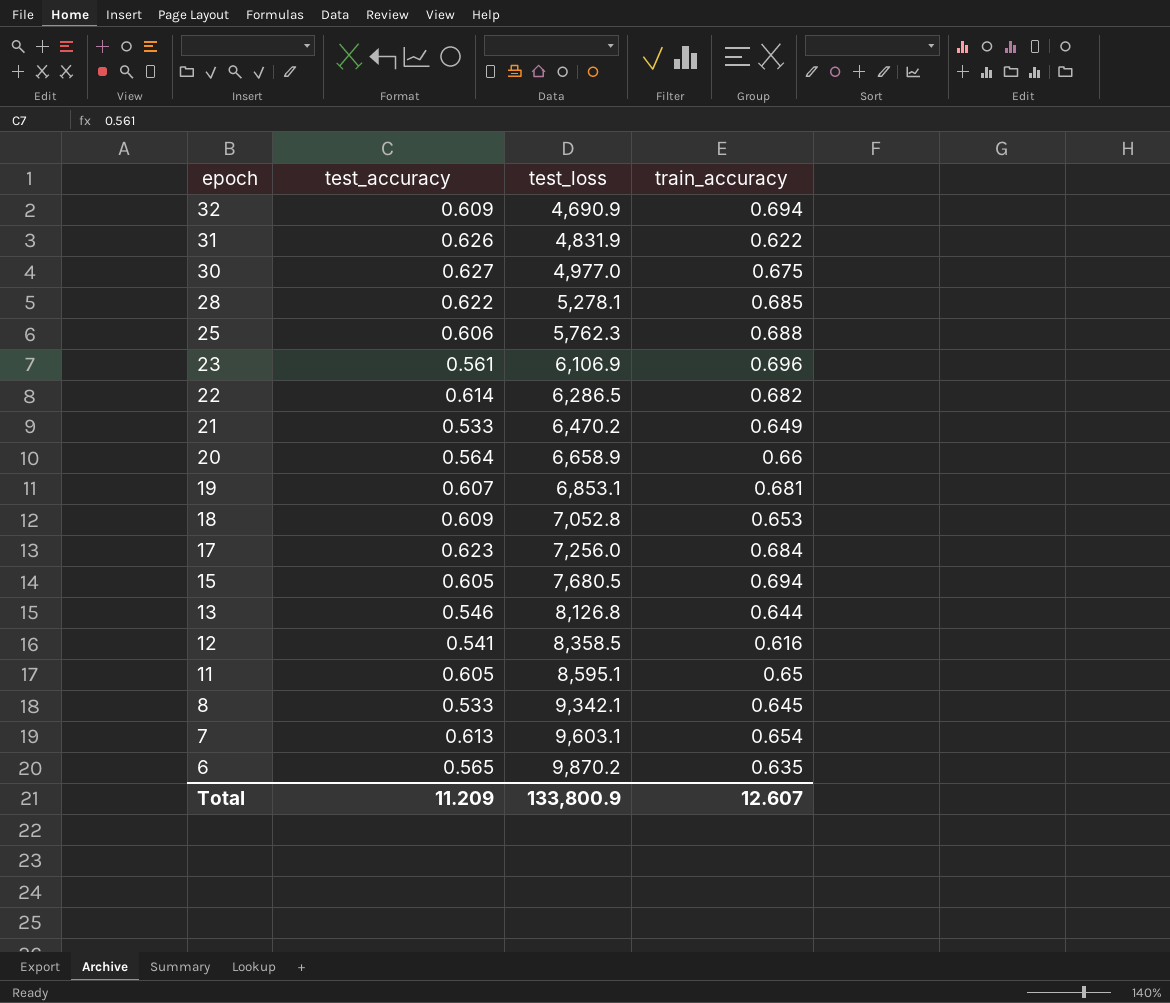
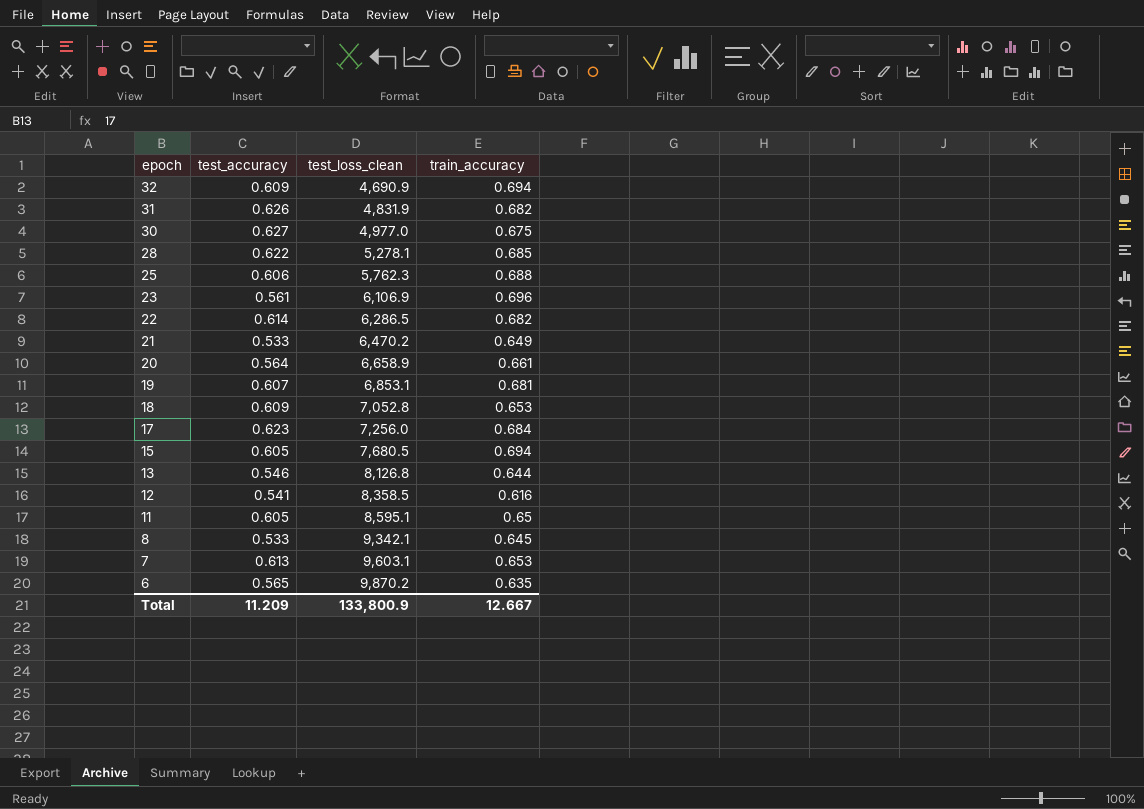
column name: test_loss -> test_loss_clean
31 | train_accuracy: 0.622 -> 0.682
20 | train_accuracy: 0.66 -> 0.661
7 | train_accuracy: 0.654 -> 0.653
Total | train_accuracy: 12.607 -> 12.667

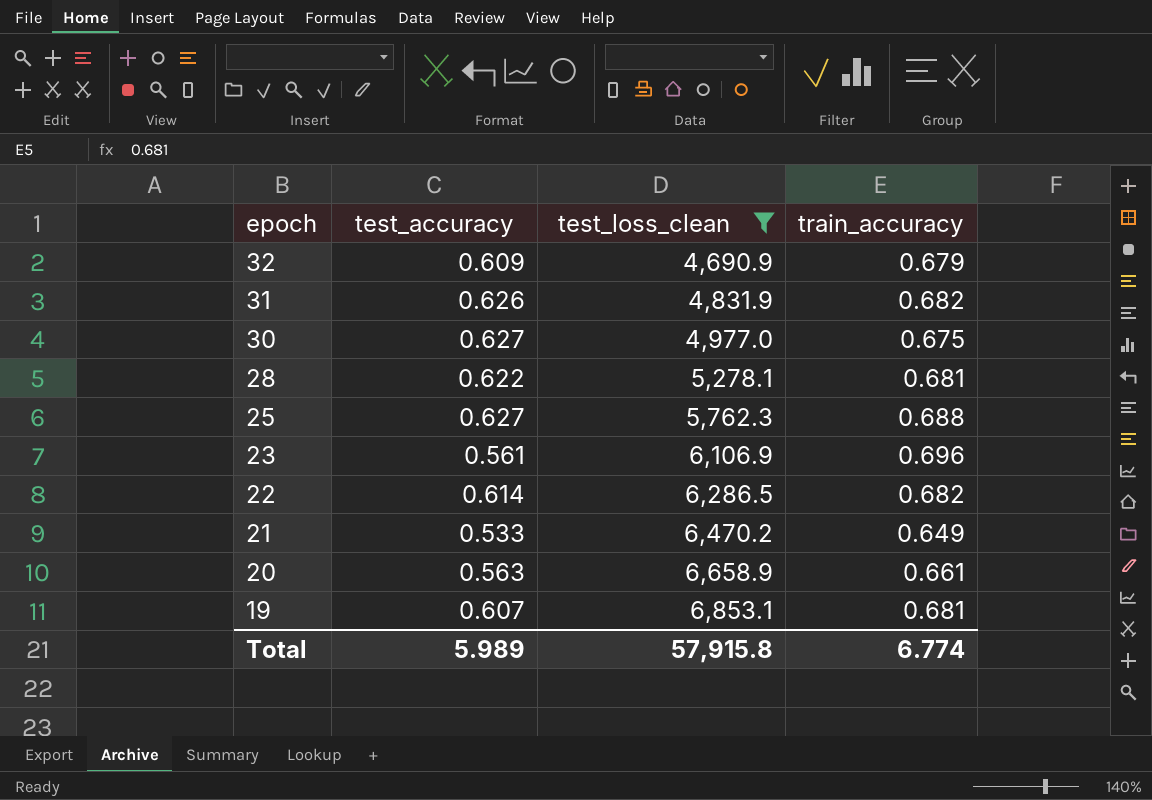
filter: none -> test_loss_clean <= 6,853.1
32 | train_accuracy: 0.694 -> 0.679
28 | train_accuracy: 0.685 -> 0.681
25 | test_accuracy: 0.606 -> 0.627
20 | test_accuracy: 0.564 -> 0.563
Total | test_accuracy: 11.209 -> 5.989
Total | test_loss_clean: 133,800.9 -> 57,915.8
Total | train_accuracy: 12.667 -> 6.774

